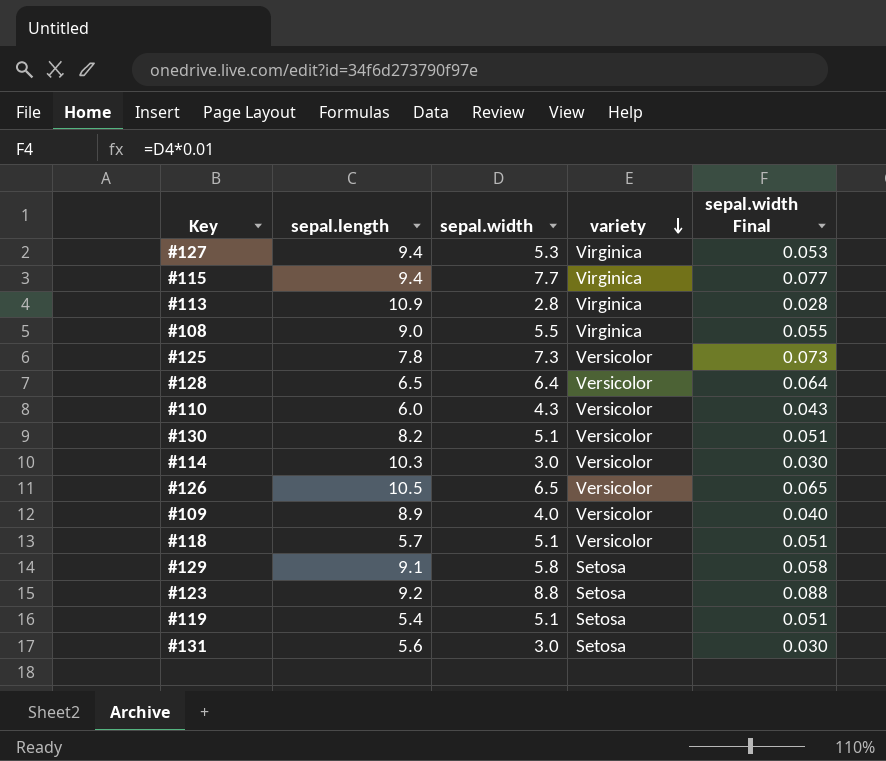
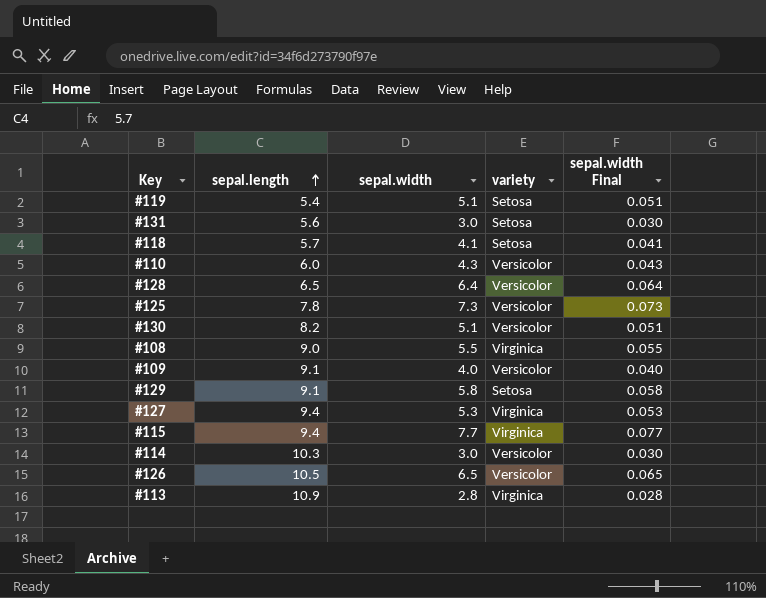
row order: variety descending -> sepal.length ascending
row #123: 9.2 | 8.8 | Setosa | 0.088 -> none
#118 | sepal.width: 5.1 -> 4.1
#118 | variety: Versicolor -> Setosa
#118 | sepal.width Final: 0.051 -> 0.041
#109 | sepal.length: 8.9 -> 9.1

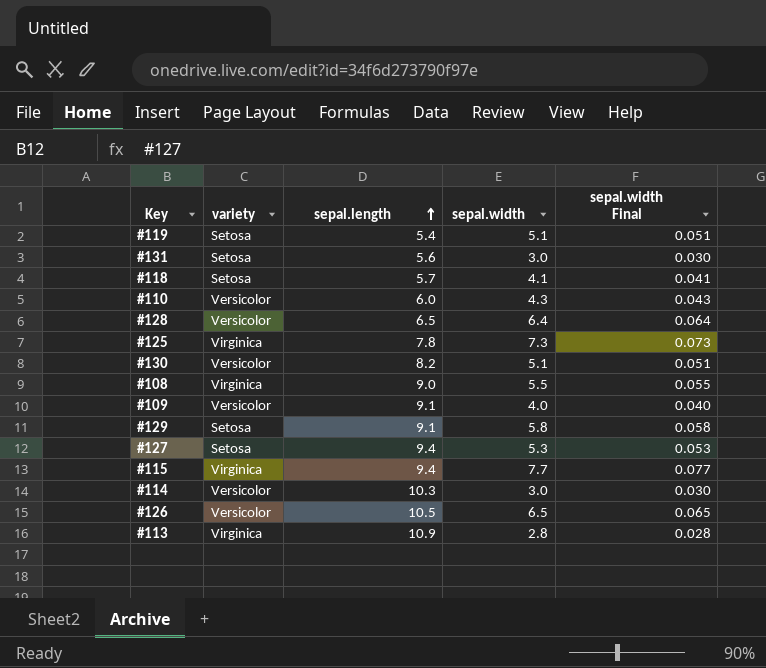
column variety | position: 4 -> 2
#125 | variety: Versicolor -> Virginica
#127 | variety: Virginica -> Setosa

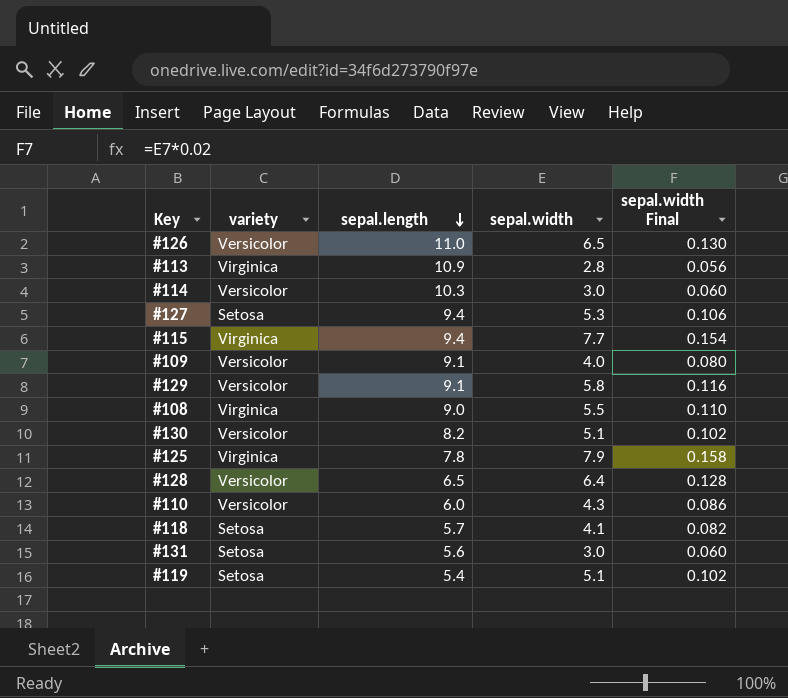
row order: sepal.length ascending -> sepal.length descending
column sepal.width Final | formula: [sepal.width] * 0.01 -> [sepal.width] * 0.02
#126 | sepal.length: 10.5 -> 11.0
#129 | variety: Setosa -> Versicolor
#125 | sepal.width: 7.3 -> 7.9

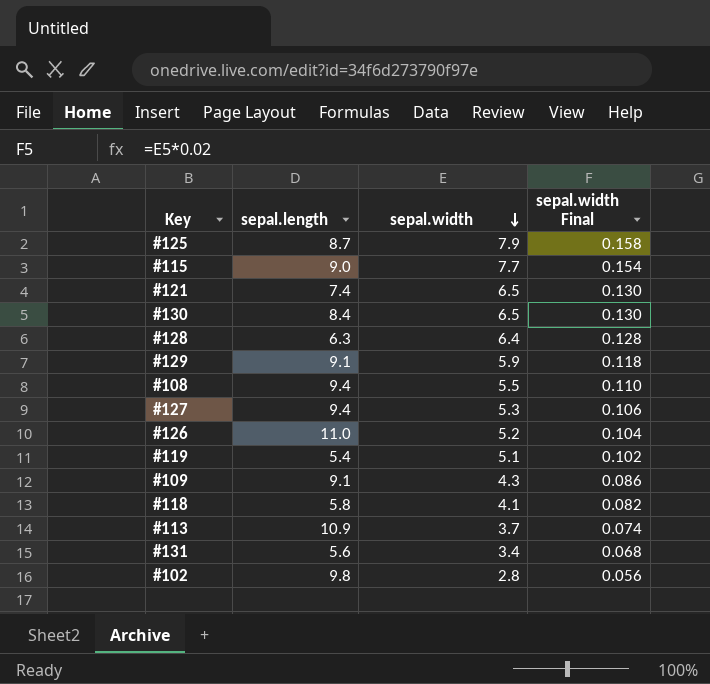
row order: sepal.length descending -> sepal.width descending
column variety | position: 2 -> none
row #114: Versicolor | 10.3 | 3.0 | 0.060 -> none
row #110: Versicolor | 6.0 | 4.3 | 0.086 -> none
#125 | sepal.length: 7.8 -> 8.7
#115 | sepal.length: 9.4 -> 9.0
row #121: none -> 7.4 | 6.5 | 0.130
#130 | sepal.length: 8.2 -> 8.4
#130 | sepal.width: 5.1 -> 6.5
#130 | sepal.width Final: 0.102 -> 0.130
#128 | sepal.length: 6.5 -> 6.3
#129 | sepal.width: 5.8 -> 5.9
#129 | sepal.width Final: 0.116 -> 0.118
#108 | sepal.length: 9.0 -> 9.4
#126 | sepal.width: 6.5 -> 5.2
#126 | sepal.width Final: 0.130 -> 0.104
#109 | sepal.width: 4.0 -> 4.3
#109 | sepal.width Final: 0.080 -> 0.086
#118 | sepal.length: 5.7 -> 5.8
#113 | sepal.width: 2.8 -> 3.7
#113 | sepal.width Final: 0.056 -> 0.074
#131 | sepal.width: 3.0 -> 3.4
#131 | sepal.width Final: 0.060 -> 0.068
row #102: none -> 9.8 | 2.8 | 0.056

